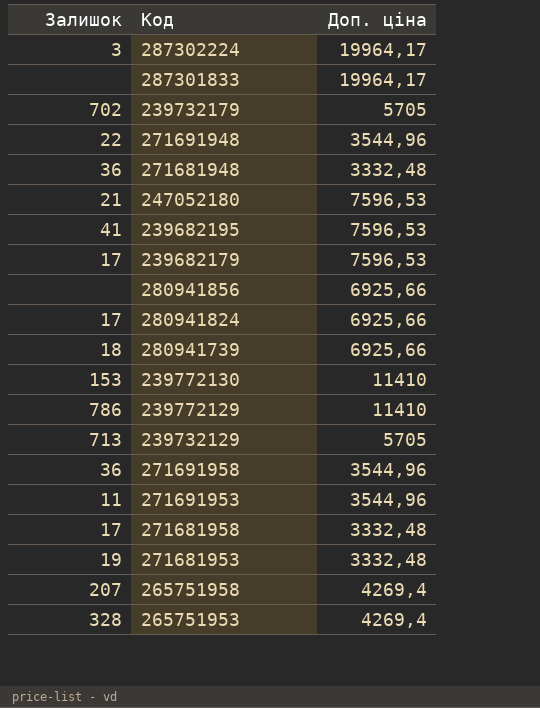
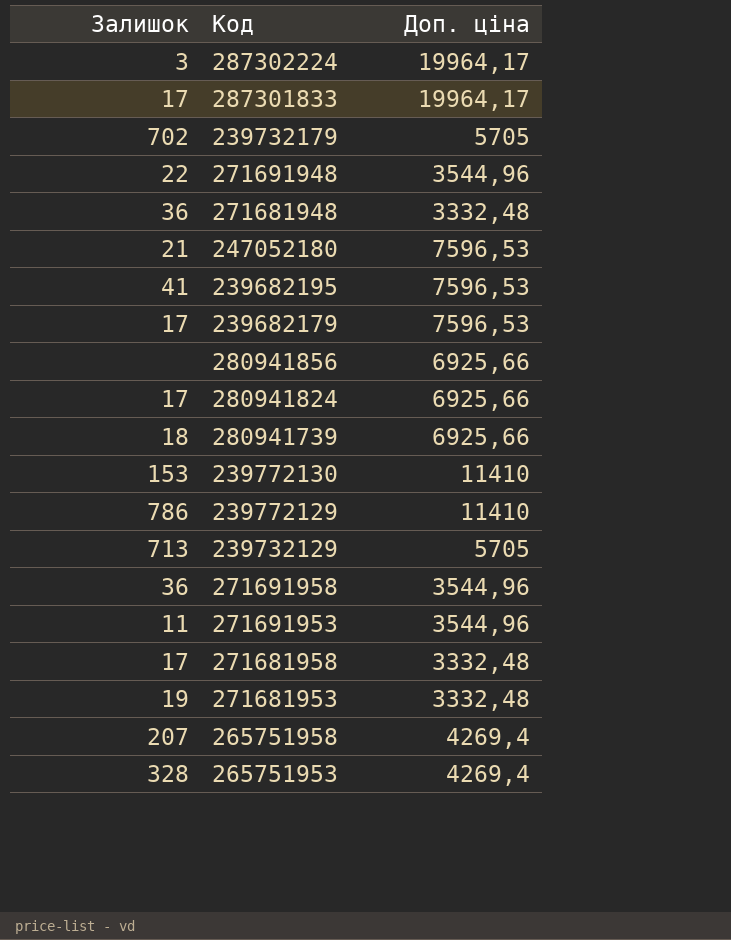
287301833 | Залишок: none -> 17

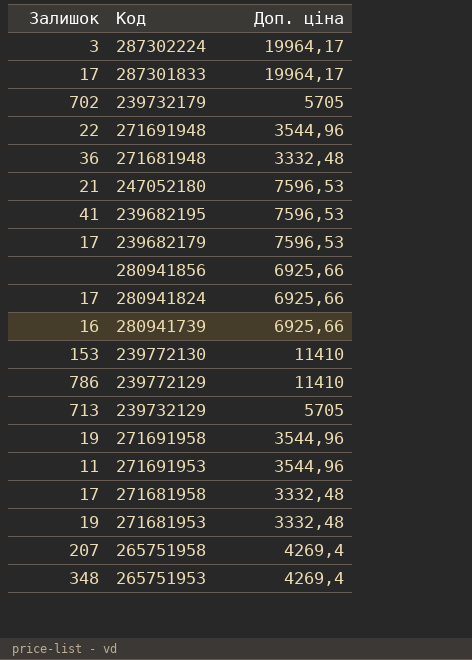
280941739 | Залишок: 18 -> 16
271691958 | Залишок: 36 -> 19
265751953 | Залишок: 328 -> 348

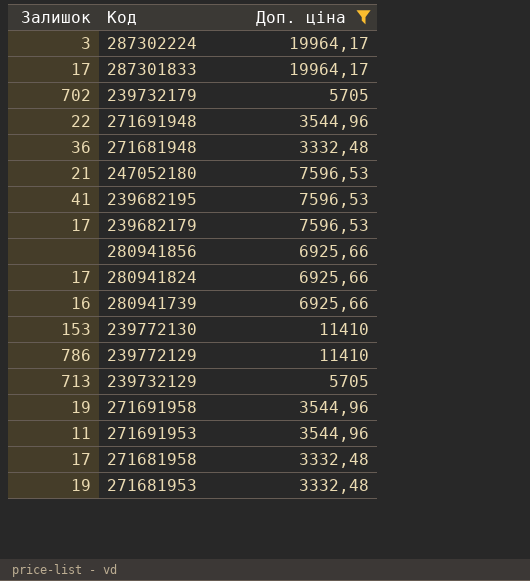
filter: none -> Доп. ціна != 4269,4

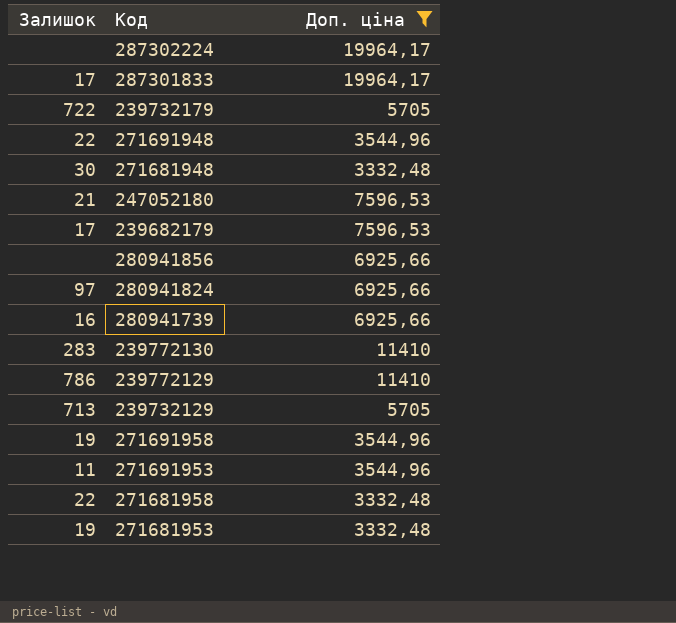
row 239682195: 41 | 7596,53 -> none
287302224 | Залишок: 3 -> none
239732179 | Залишок: 702 -> 722
271681948 | Залишок: 36 -> 30
280941824 | Залишок: 17 -> 97
239772130 | Залишок: 153 -> 283
271681958 | Залишок: 17 -> 22

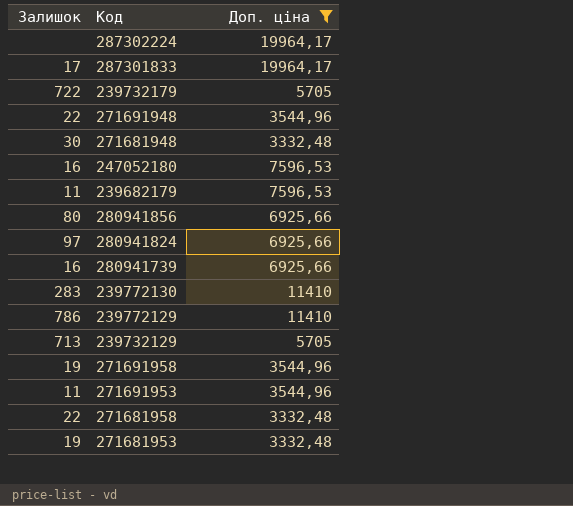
247052180 | Залишок: 21 -> 16
239682179 | Залишок: 17 -> 11
280941856 | Залишок: none -> 80

